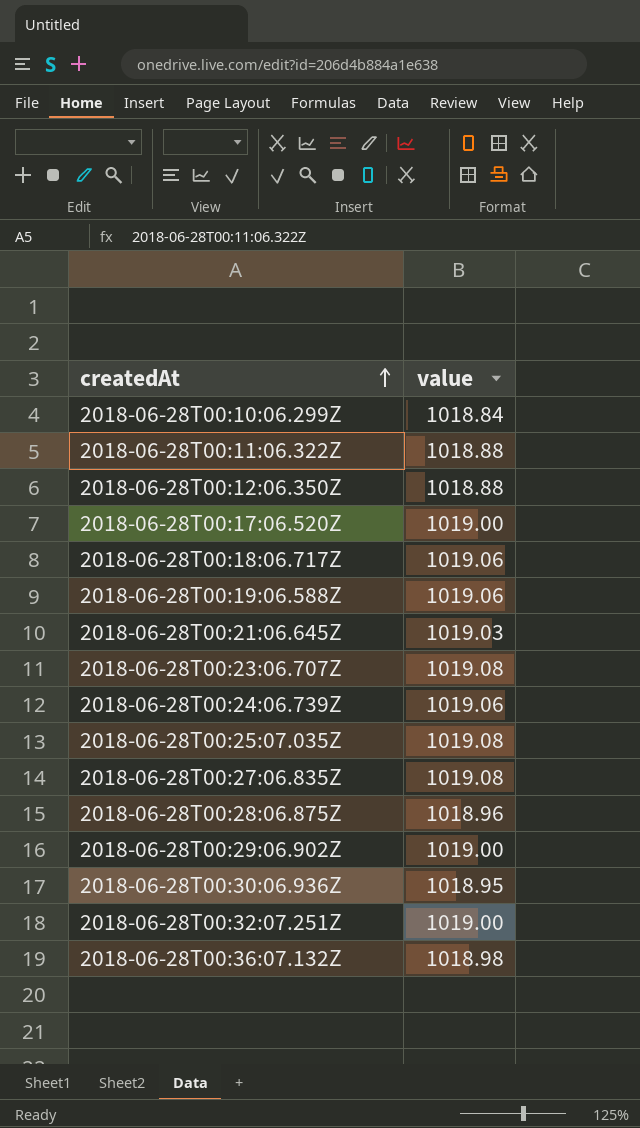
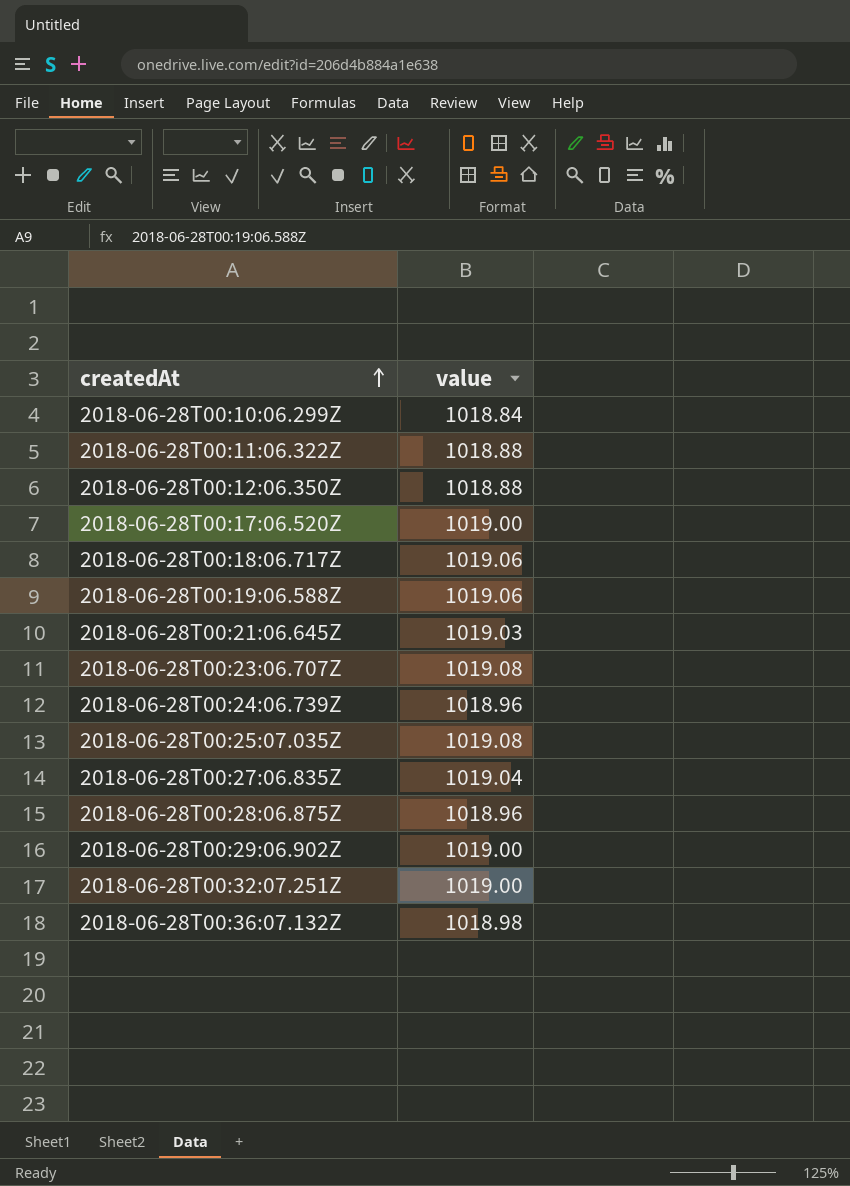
row 2018-06-28T00:30:06.936Z: 1018.95 -> none
2018-06-28T00:24:06.739Z | value: 1019.06 -> 1018.96
2018-06-28T00:27:06.835Z | value: 1019.08 -> 1019.04

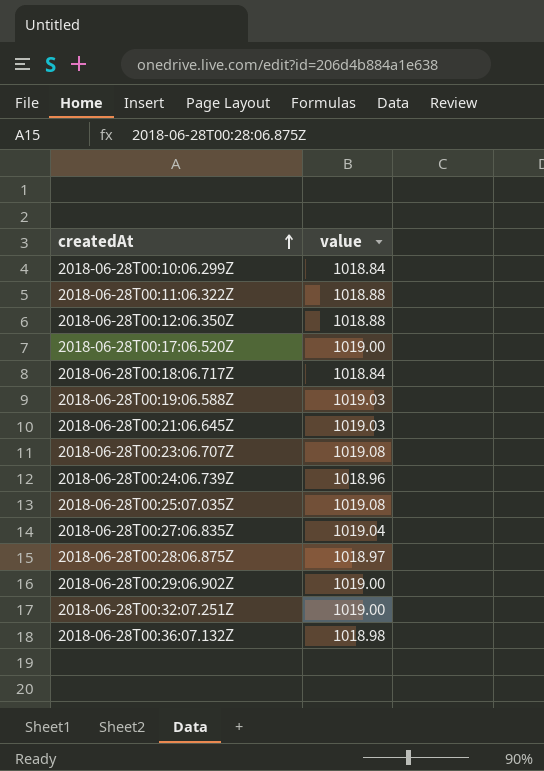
2018-06-28T00:18:06.717Z | value: 1019.06 -> 1018.84
2018-06-28T00:19:06.588Z | value: 1019.06 -> 1019.03
2018-06-28T00:28:06.875Z | value: 1018.96 -> 1018.97

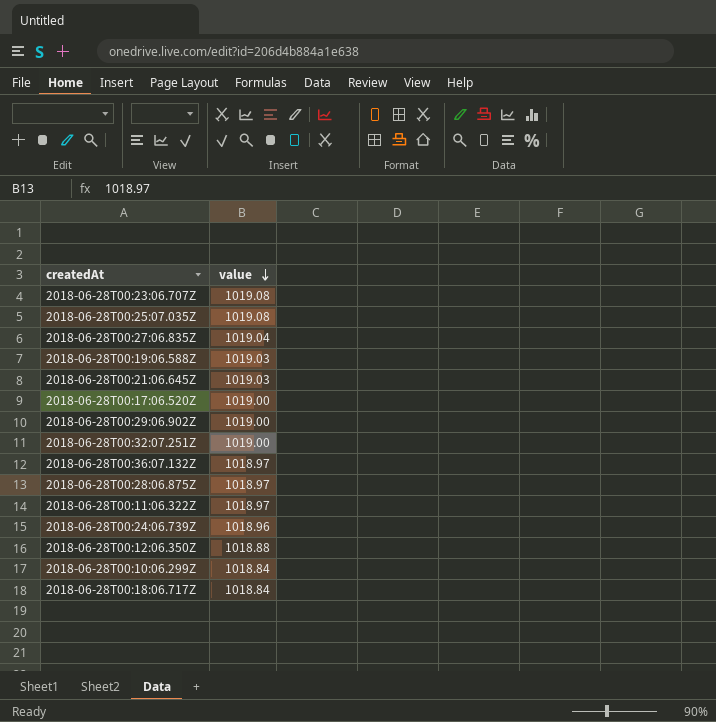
row order: createdAt ascending -> value descending
2018-06-28T00:36:07.132Z | value: 1018.98 -> 1018.97
2018-06-28T00:11:06.322Z | value: 1018.88 -> 1018.97

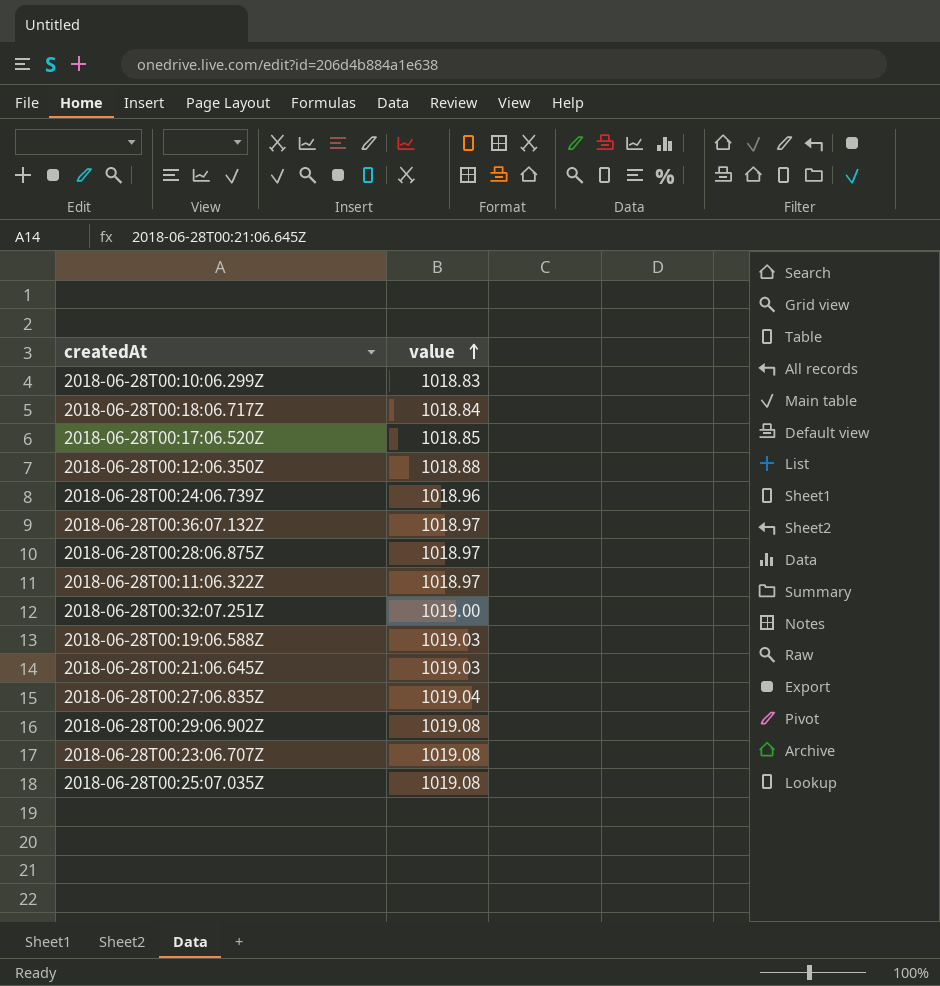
row order: value descending -> value ascending
2018-06-28T00:10:06.299Z | value: 1018.84 -> 1018.83
2018-06-28T00:17:06.520Z | value: 1019.00 -> 1018.85
2018-06-28T00:29:06.902Z | value: 1019.00 -> 1019.08

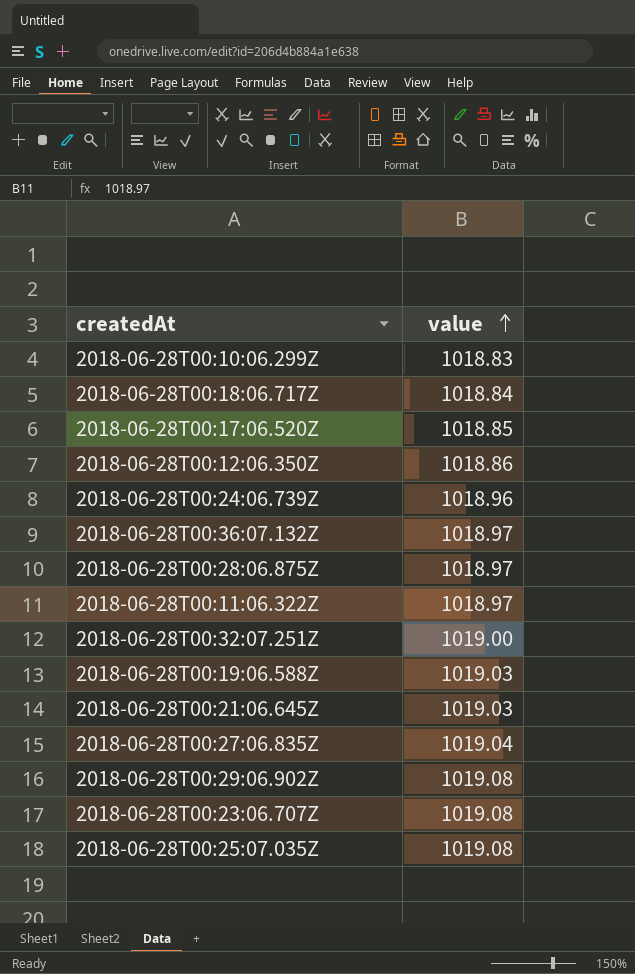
2018-06-28T00:12:06.350Z | value: 1018.88 -> 1018.86

